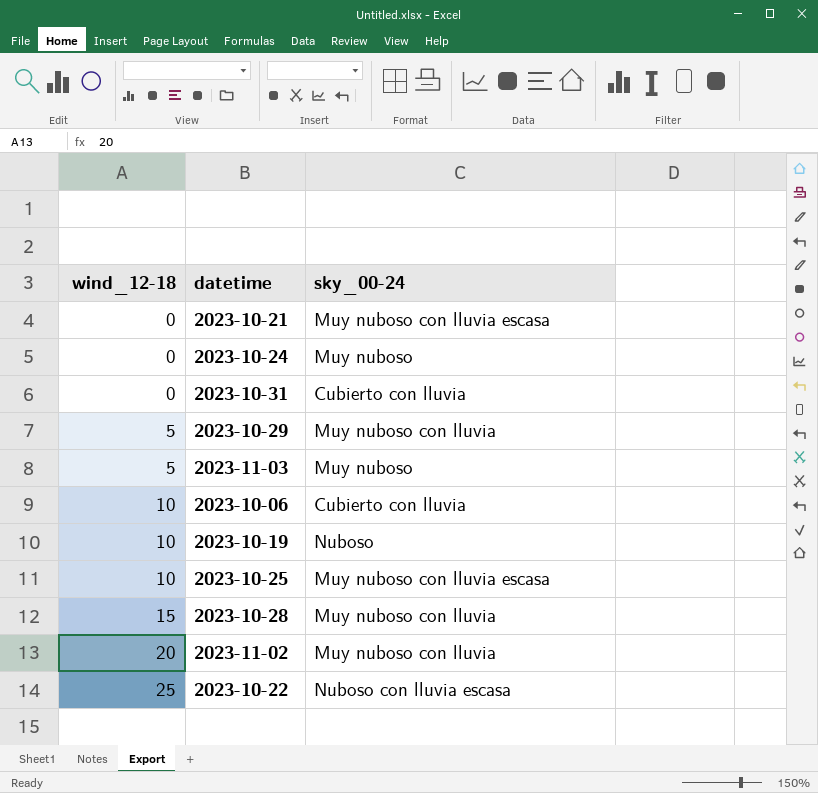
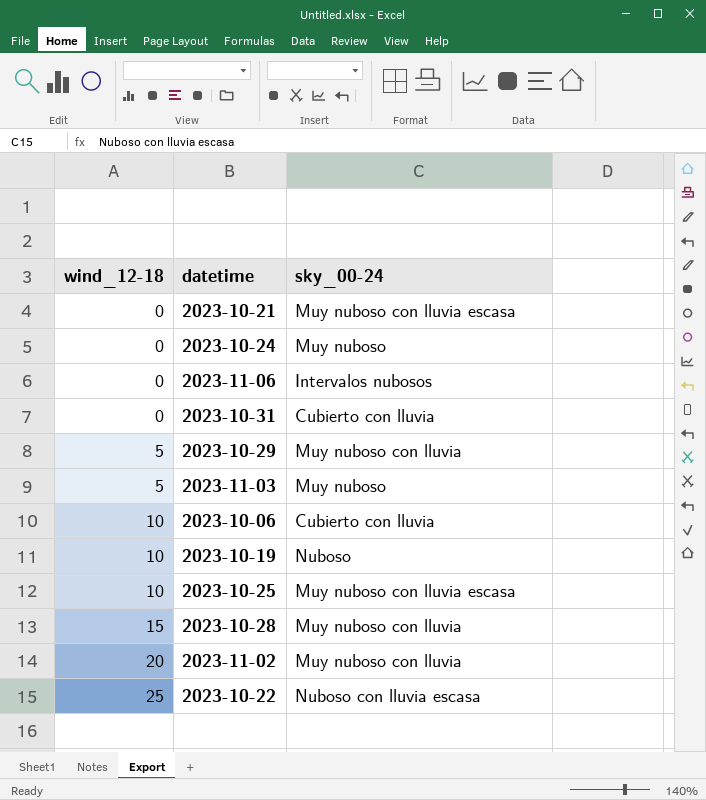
row 2023-11-06: none -> 0 | Intervalos nubosos

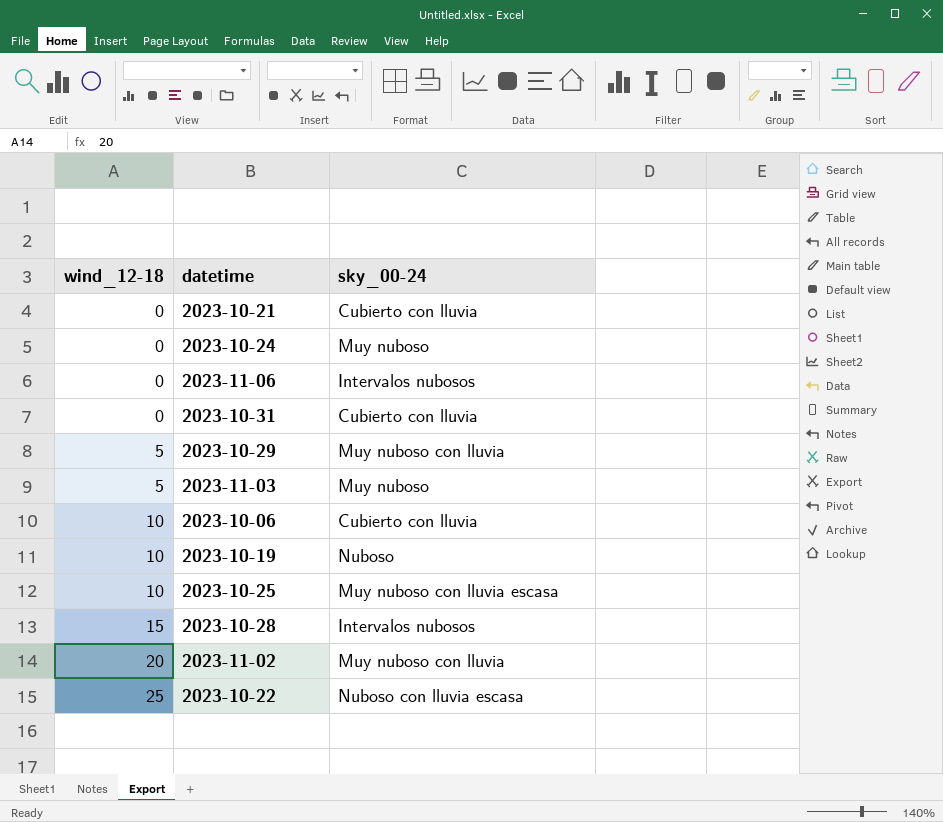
2023-10-21 | sky_00-24: Muy nuboso con lluvia escasa -> Cubierto con lluvia
2023-10-28 | sky_00-24: Muy nuboso con lluvia -> Intervalos nubosos

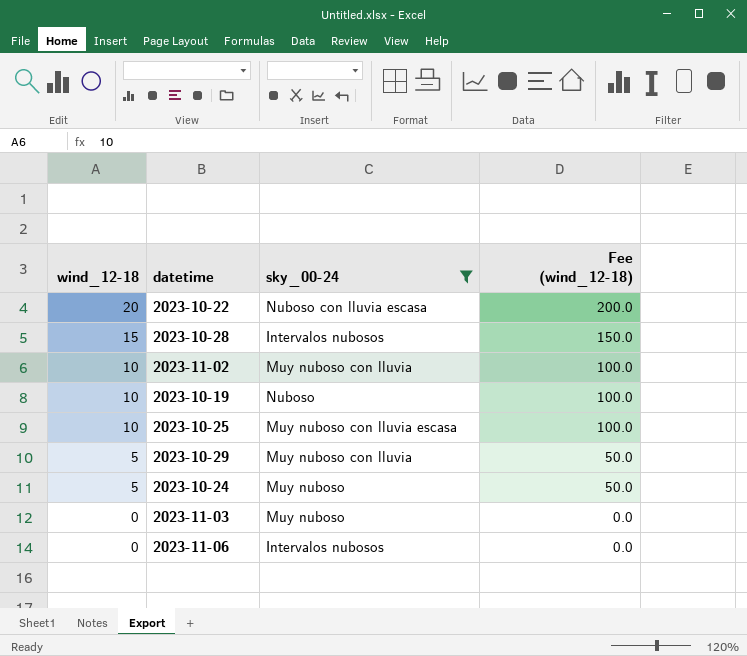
filter: none -> sky_00-24 != Cubierto con lluvia
row order: wind_12-18 ascending -> wind_12-18 descending
column Fee (wind_12-18) | formula: none -> [wind_12-18] * 10
2023-10-22 | wind_12-18: 25 -> 20
2023-11-02 | wind_12-18: 20 -> 10
2023-10-24 | wind_12-18: 0 -> 5
2023-11-03 | wind_12-18: 5 -> 0

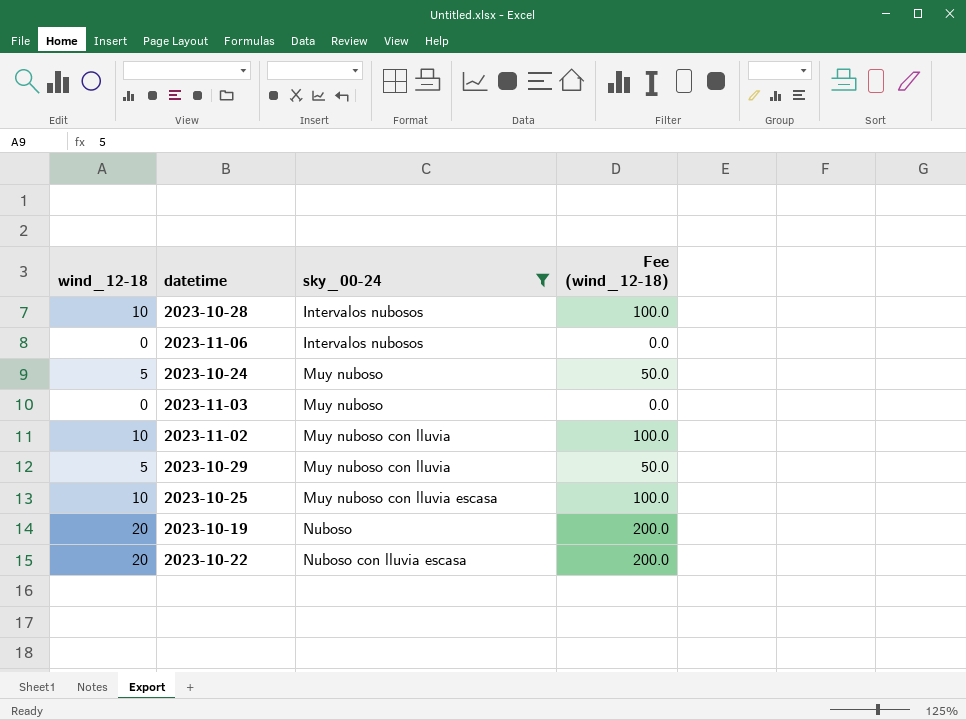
row order: wind_12-18 descending -> sky_00-24 ascending
2023-10-28 | wind_12-18: 15 -> 10
2023-10-28 | Fee (wind_12-18): 150.0 -> 100.0
2023-10-19 | wind_12-18: 10 -> 20
2023-10-19 | Fee (wind_12-18): 100.0 -> 200.0

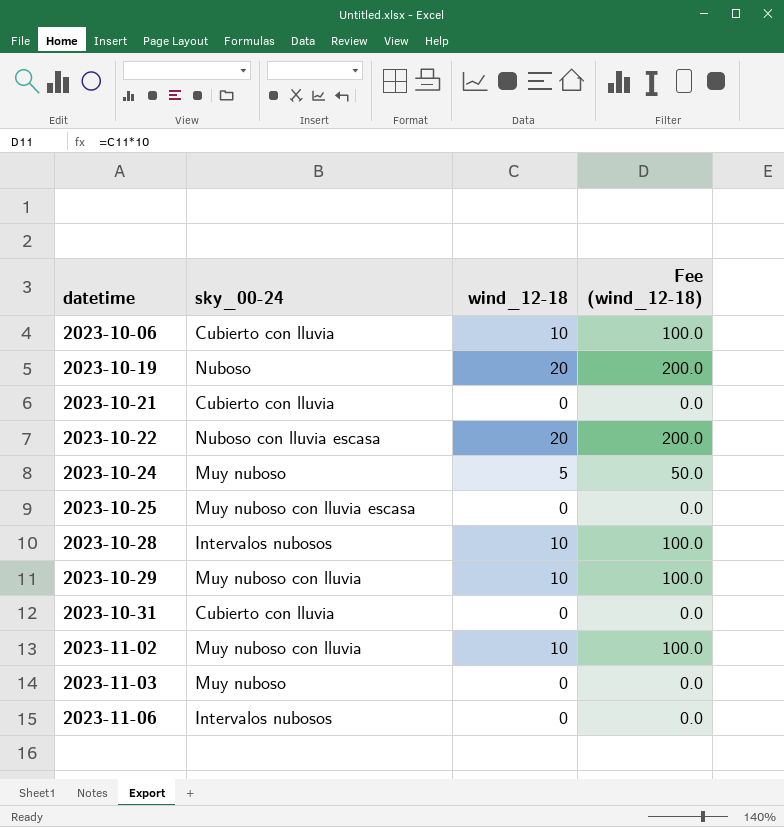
filter: sky_00-24 != Cubierto con lluvia -> none
row order: sky_00-24 ascending -> datetime ascending
column wind_12-18 | position: 1 -> 3
2023-10-25 | wind_12-18: 10 -> 0
2023-10-25 | Fee (wind_12-18): 100.0 -> 0.0
2023-10-29 | wind_12-18: 5 -> 10
2023-10-29 | Fee (wind_12-18): 50.0 -> 100.0

